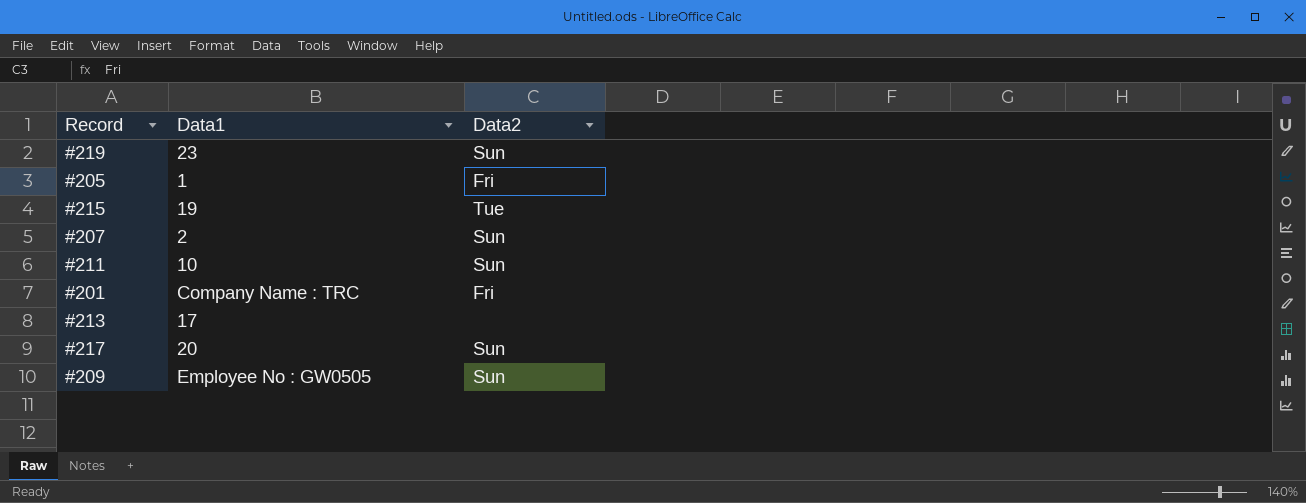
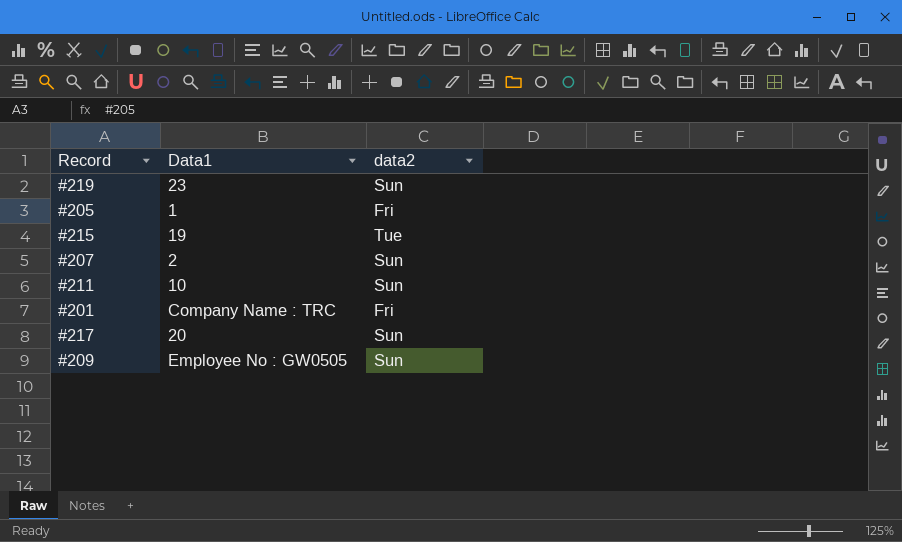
column name: Data2 -> data2
row #213: 17 | none -> none

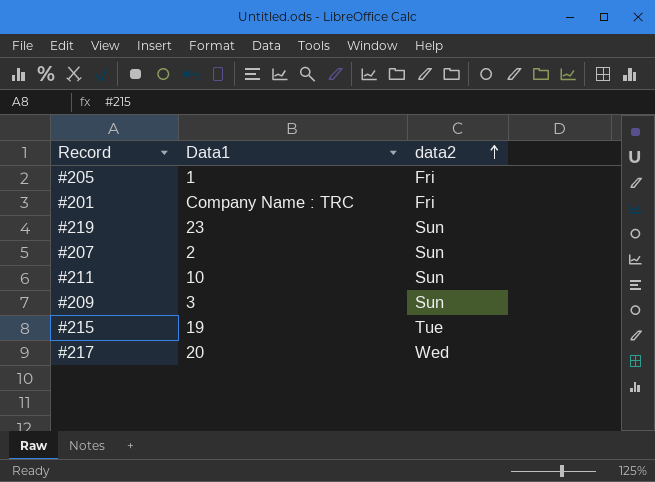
row order: none -> data2 ascending
#209 | Data1: Employee No : GW0505 -> 3
#217 | data2: Sun -> Wed

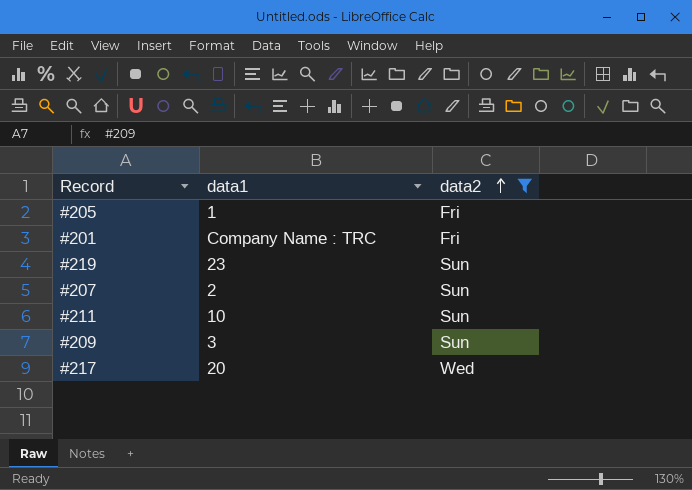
filter: none -> data2 != Tue
column name: Data1 -> data1

